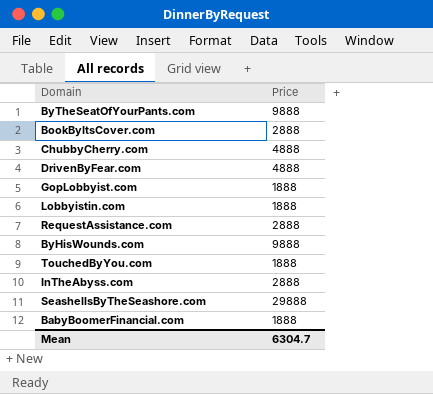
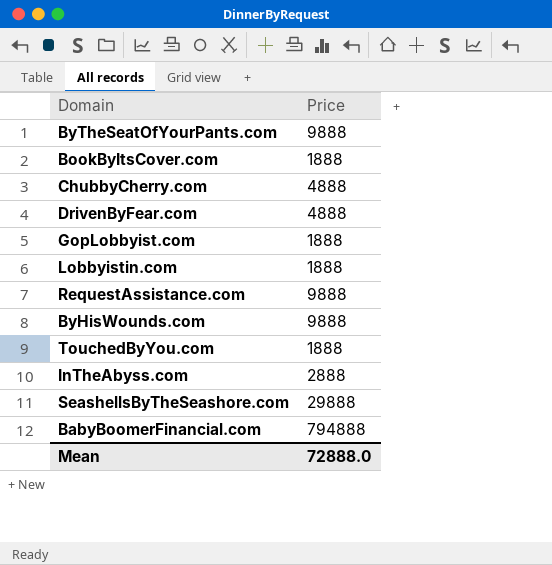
BookByItsCover.com | Price: 2888 -> 1888
RequestAssistance.com | Price: 2888 -> 9888
BabyBoomerFinancial.com | Price: 1888 -> 794888
Mean | Price: 6304.7 -> 72888.0

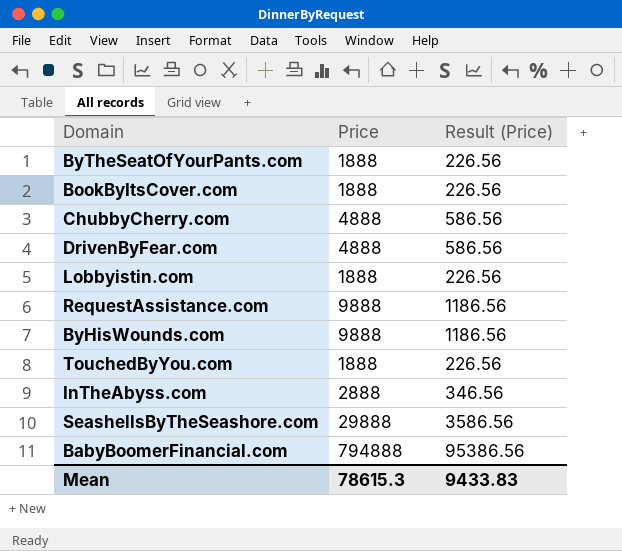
column Result (Price) | formula: none -> [Price] * 0.12
row GopLobbyist.com: 1888 -> none
ByTheSeatOfYourPants.com | Price: 9888 -> 1888
Mean | Price: 72888.0 -> 78615.3

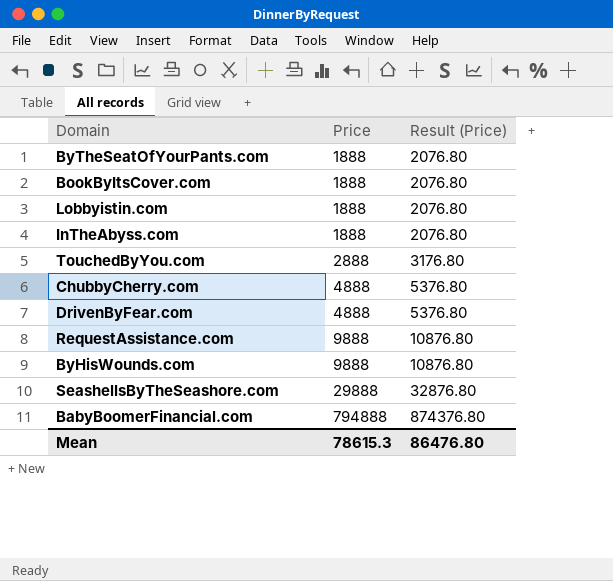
row order: none -> Price ascending
column Result (Price) | formula: [Price] * 0.12 -> [Price] * 1.1
InTheAbyss.com | Price: 2888 -> 1888
TouchedByYou.com | Price: 1888 -> 2888
Mean | Result (Price): 9433.83 -> 86476.80

